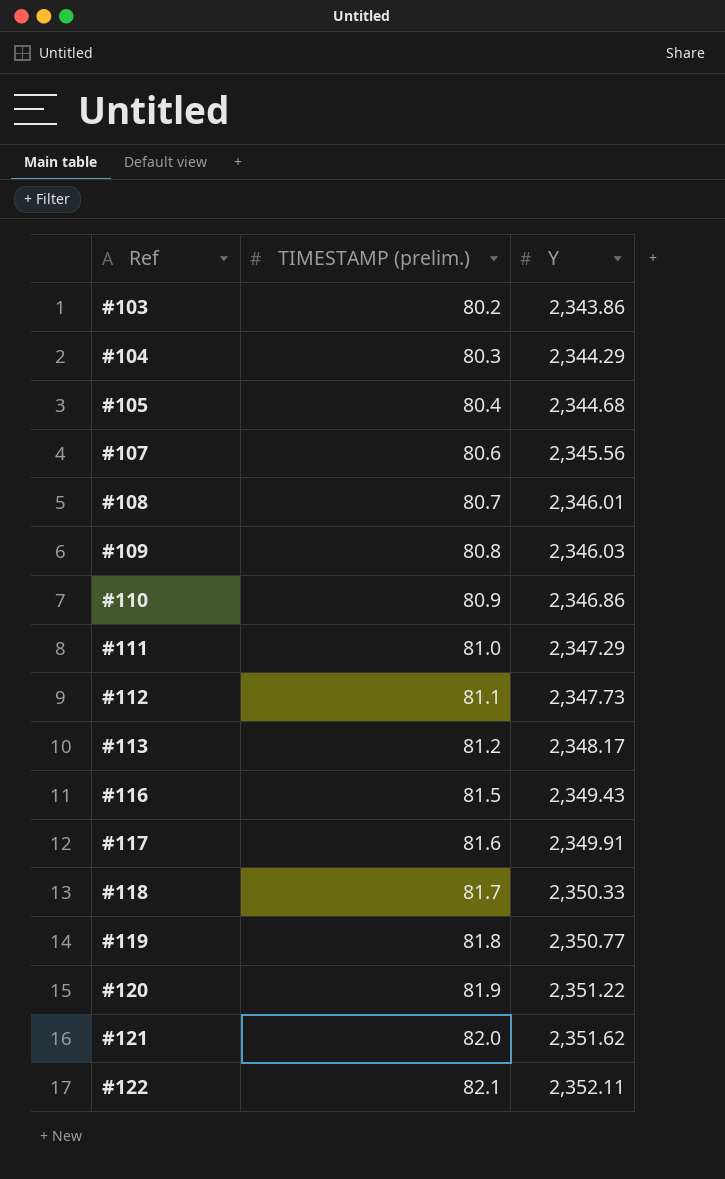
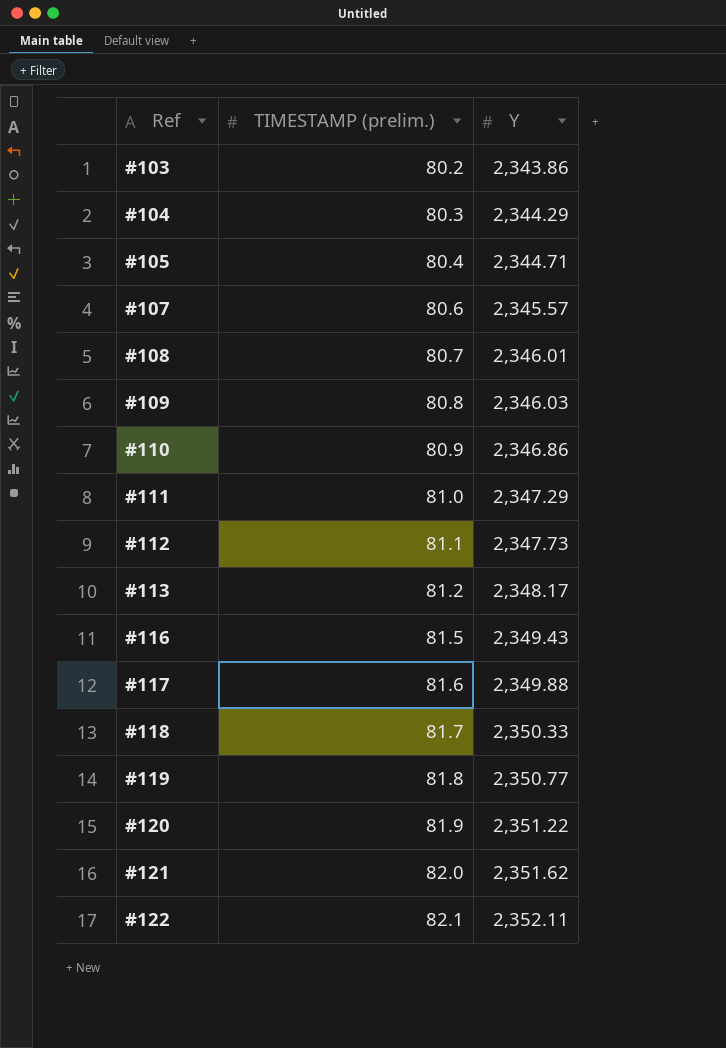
#105 | Y: 2,344.68 -> 2,344.71
#107 | Y: 2,345.56 -> 2,345.57
#117 | Y: 2,349.91 -> 2,349.88

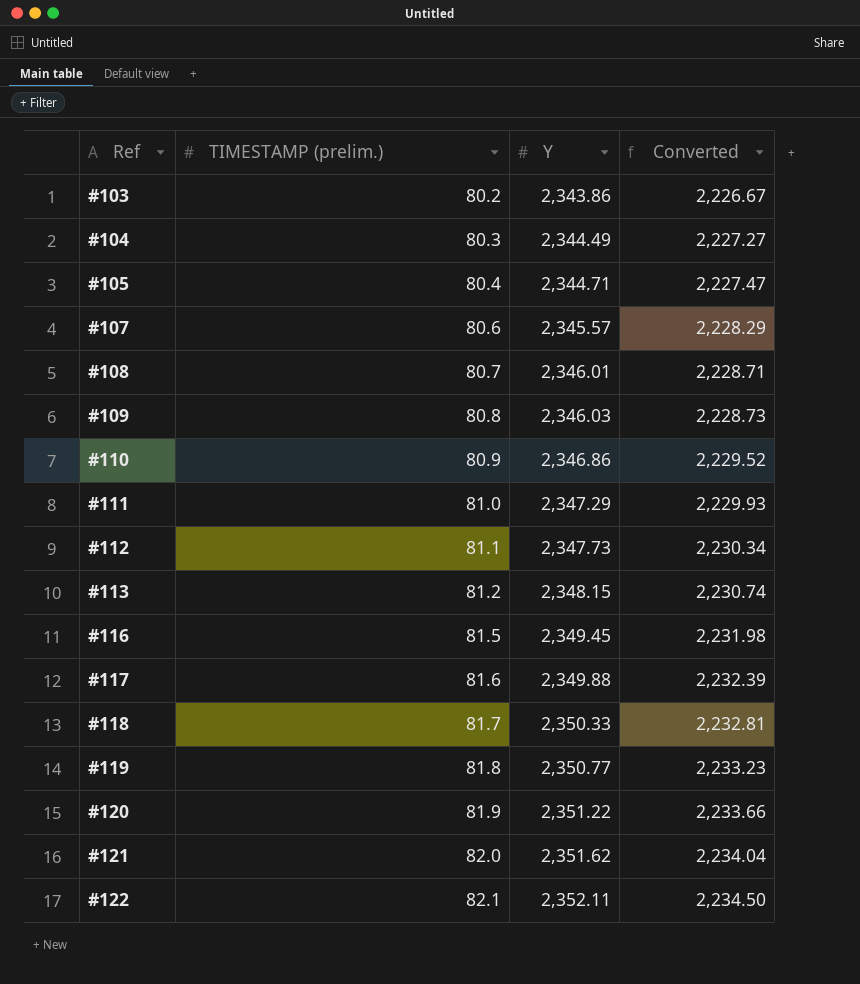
column Converted | formula: none -> [Y] * 0.95
#104 | Y: 2,344.29 -> 2,344.49
#113 | Y: 2,348.17 -> 2,348.15
#116 | Y: 2,349.43 -> 2,349.45

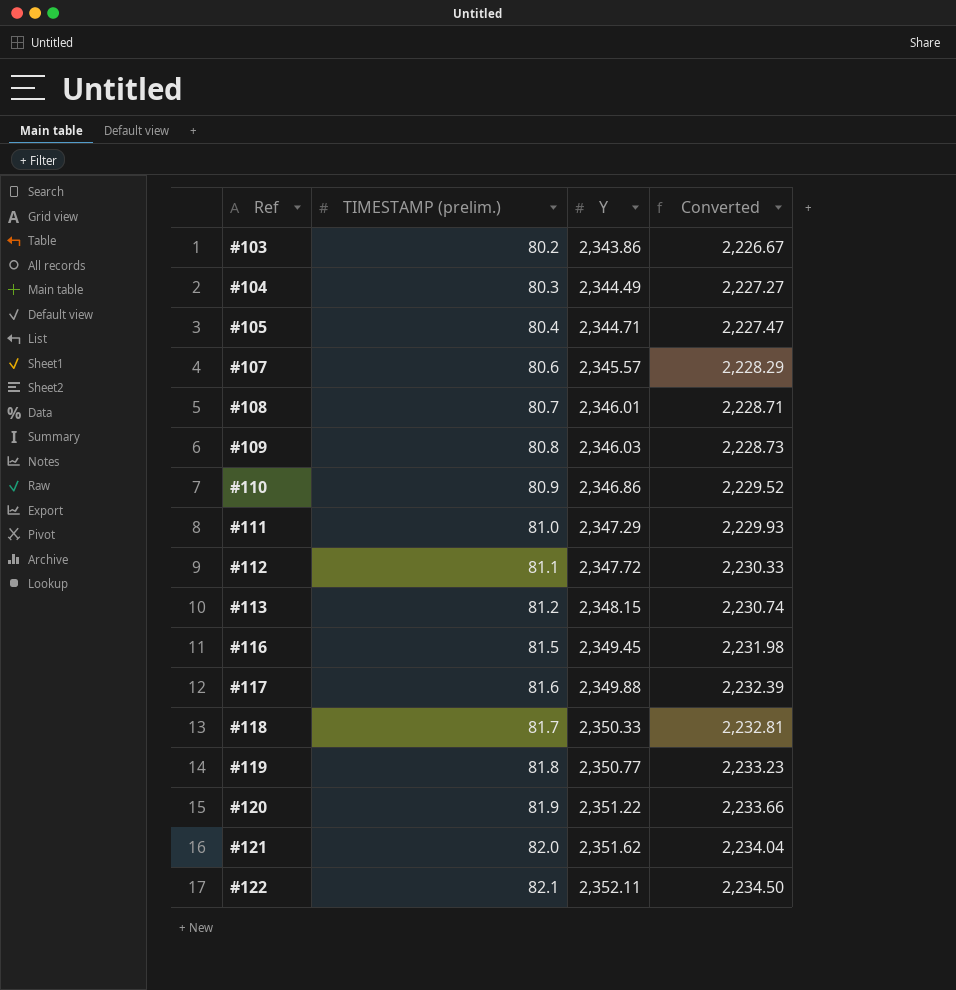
#112 | Y: 2,347.73 -> 2,347.72
#112 | Converted: 2,230.34 -> 2,230.33

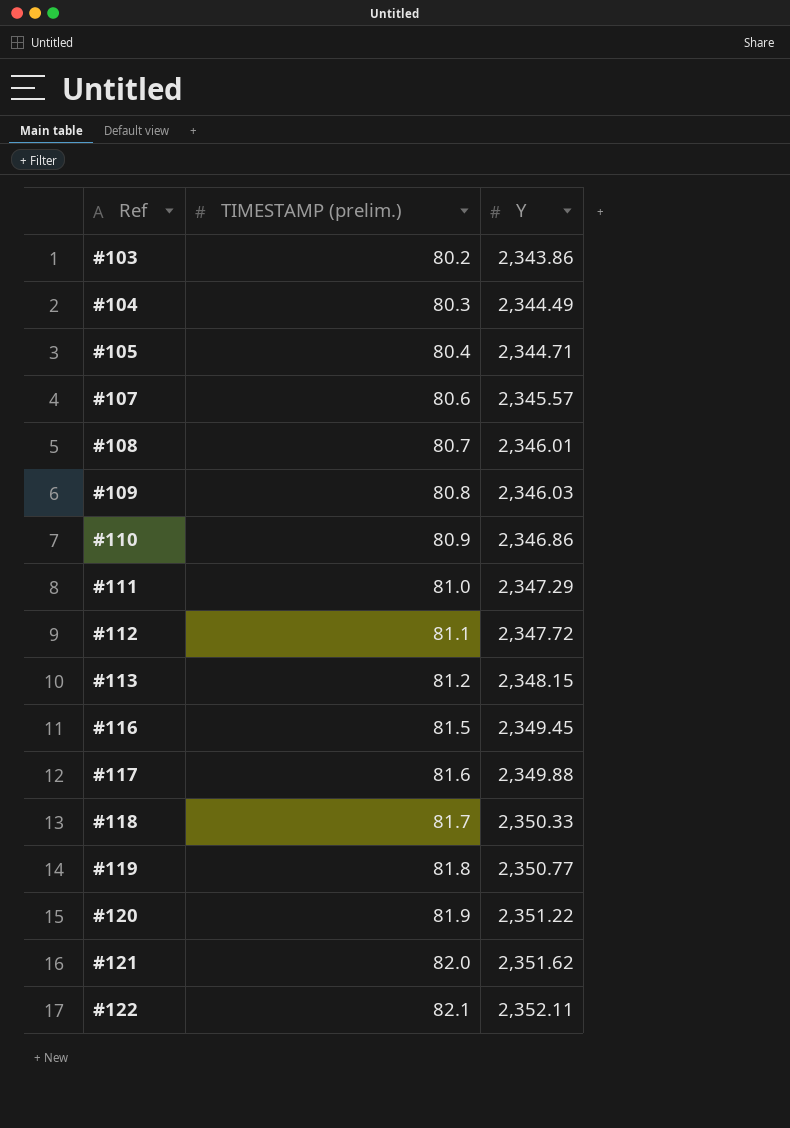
column Converted | formula: [Y] * 0.95 -> none

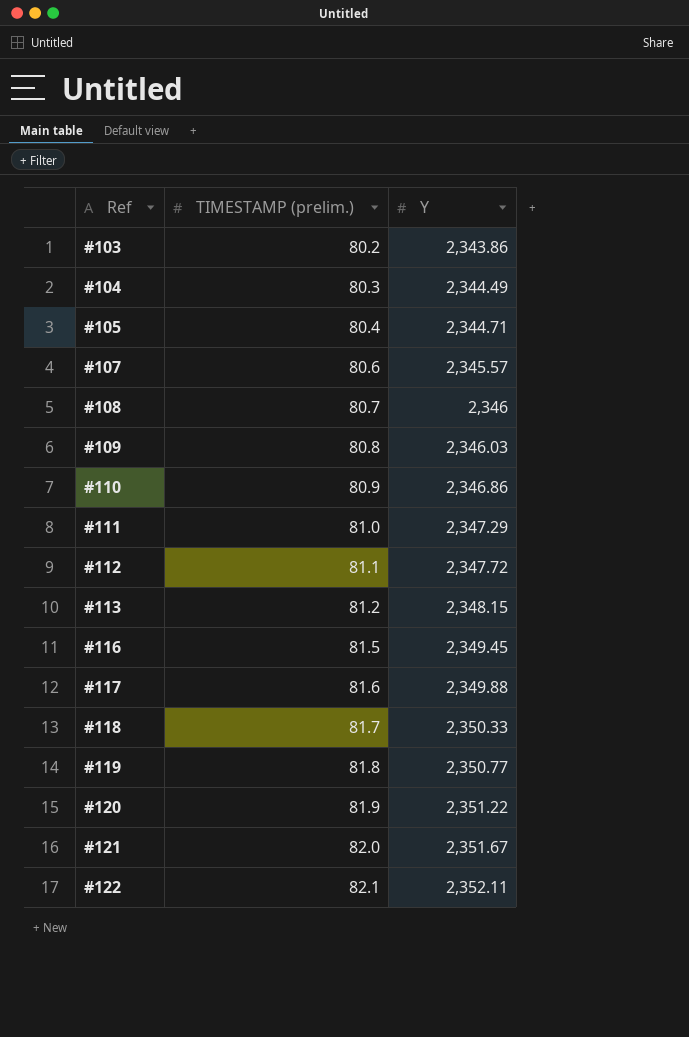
#108 | Y: 2,346.01 -> 2,346
#121 | Y: 2,351.62 -> 2,351.67

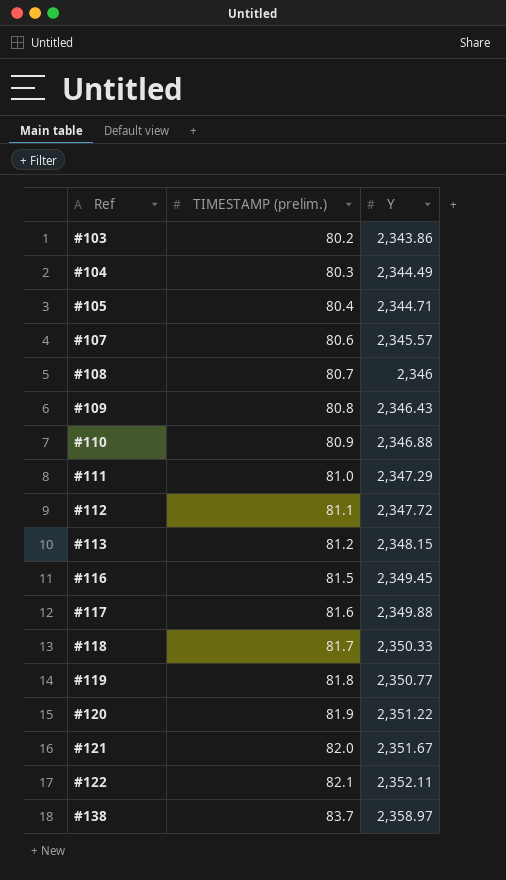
#109 | Y: 2,346.03 -> 2,346.43
#110 | Y: 2,346.86 -> 2,346.88
row #138: none -> 83.7 | 2,358.97

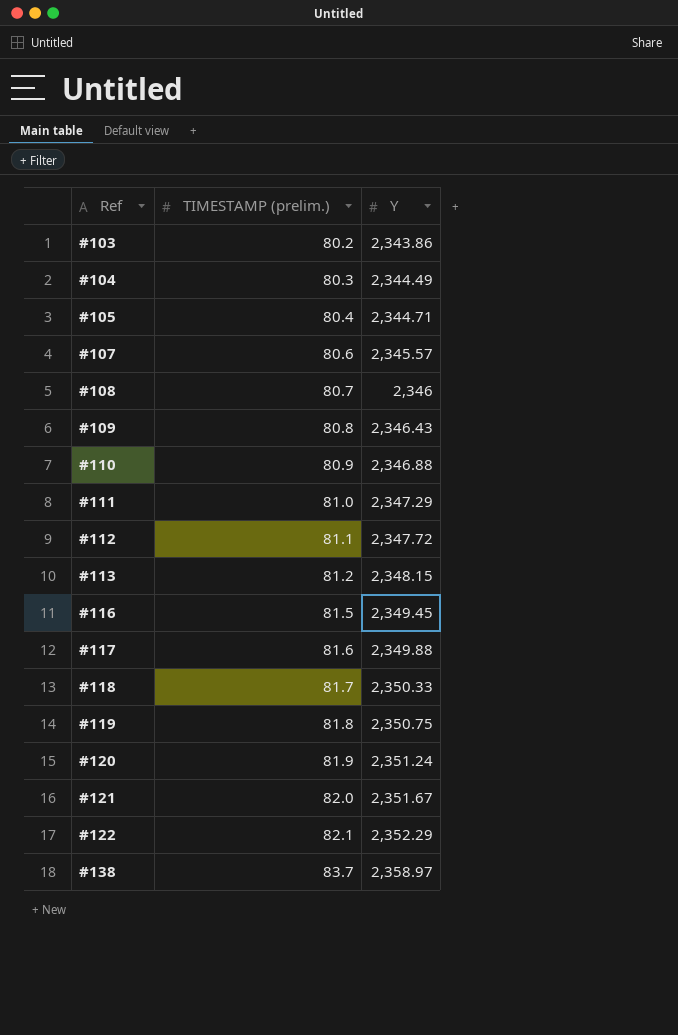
#119 | Y: 2,350.77 -> 2,350.75
#120 | Y: 2,351.22 -> 2,351.24
#122 | Y: 2,352.11 -> 2,352.29

